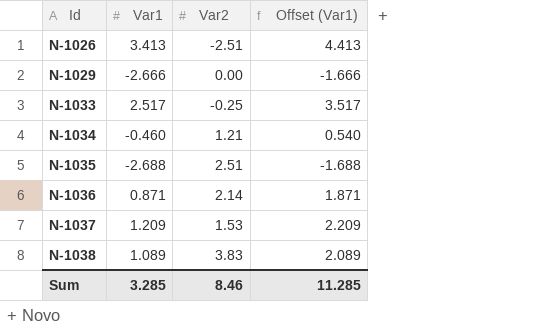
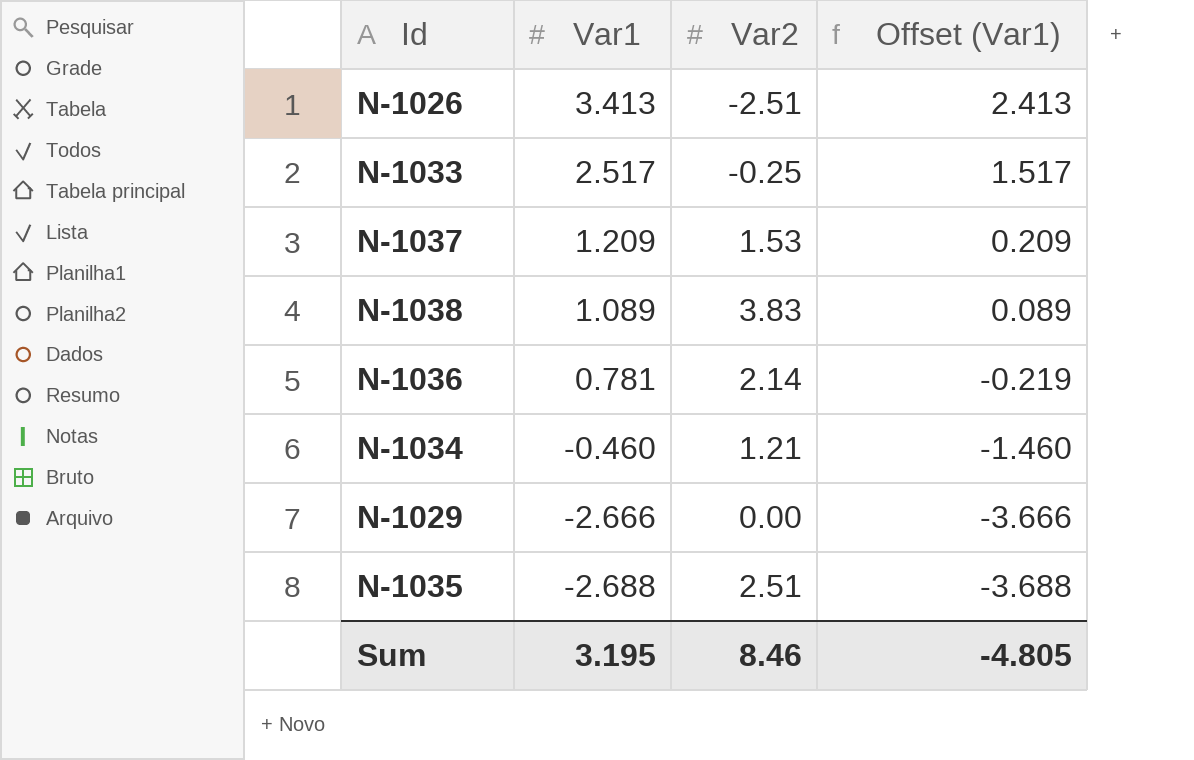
row order: Id ascending -> Var1 descending
column Offset (Var1) | formula: [Var1] + 1 -> [Var1] - 1
N-1036 | Var1: 0.871 -> 0.781
Sum | Var1: 3.285 -> 3.195
Sum | Offset (Var1): 11.285 -> -4.805

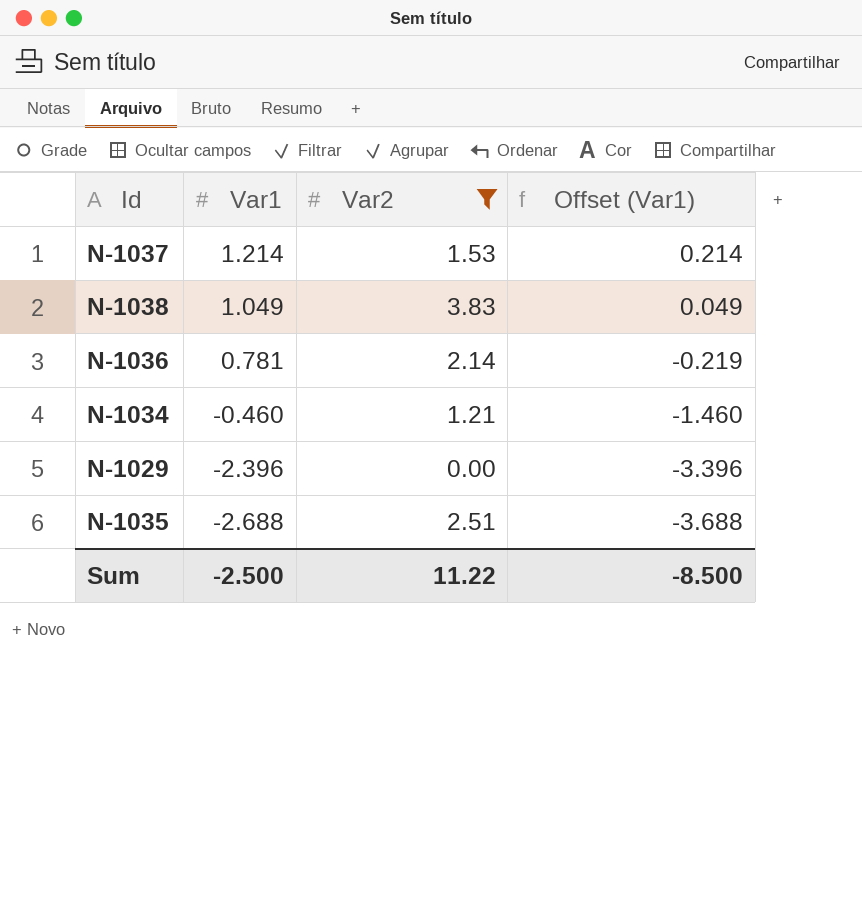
filter: none -> Var2 >= 0.00
N-1037 | Var1: 1.209 -> 1.214
N-1037 | Offset (Var1): 0.209 -> 0.214
N-1038 | Var1: 1.089 -> 1.049
N-1038 | Offset (Var1): 0.089 -> 0.049
N-1029 | Var1: -2.666 -> -2.396
N-1029 | Offset (Var1): -3.666 -> -3.396
Sum | Var1: 3.195 -> -2.500
Sum | Var2: 8.46 -> 11.22
Sum | Offset (Var1): -4.805 -> -8.500

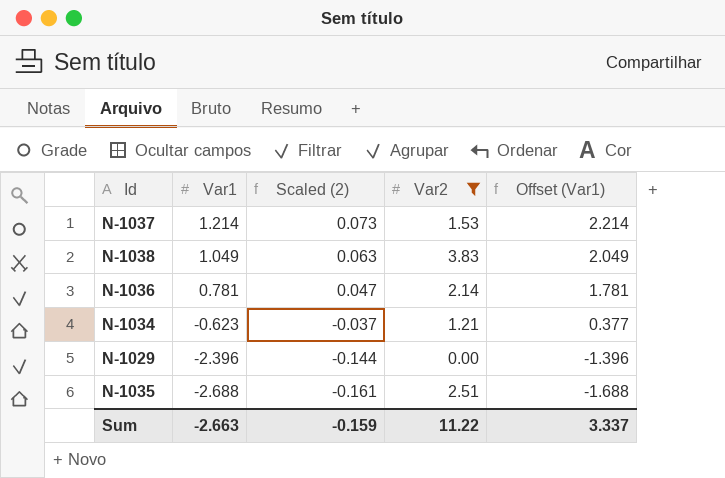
column Scaled (2) | formula: none -> [Var1] * 0.06
column Offset (Var1) | formula: [Var1] - 1 -> [Var1] + 1
N-1034 | Var1: -0.460 -> -0.623
Sum | Var1: -2.500 -> -2.663
Sum | Offset (Var1): -8.500 -> 3.337

